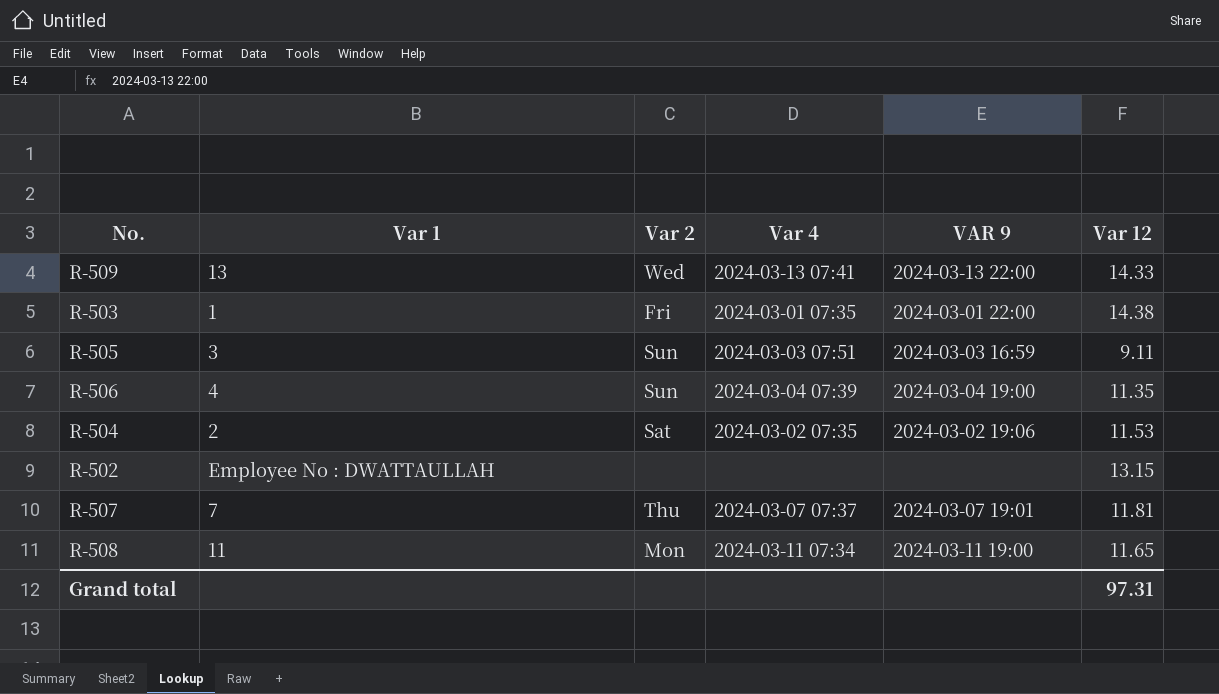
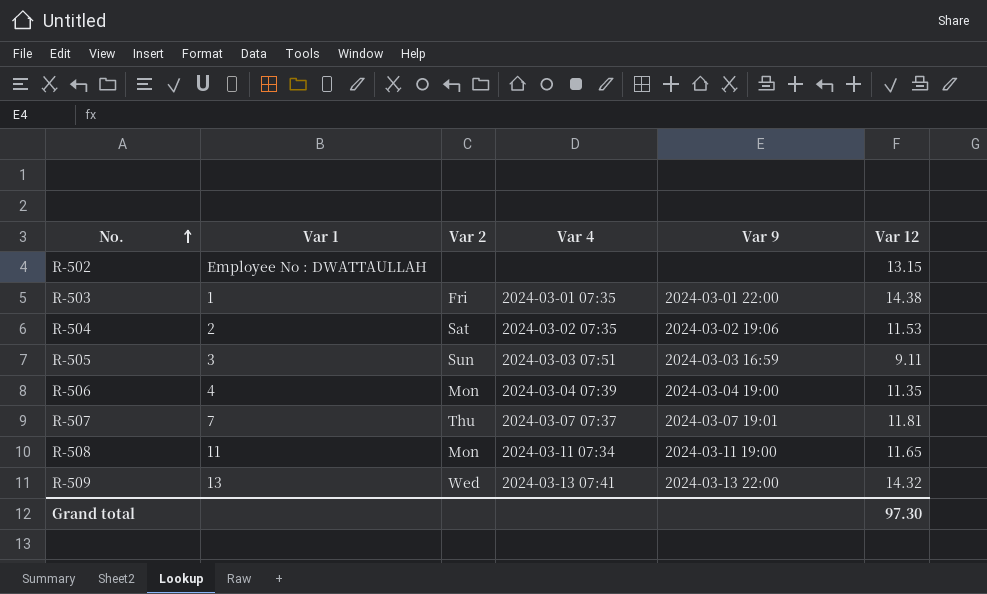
row order: none -> No. ascending
column name: VAR 9 -> Var 9
R-506 | Var 2: Sun -> Mon
R-509 | Var 12: 14.33 -> 14.32
Grand total | Var 12: 97.31 -> 97.30

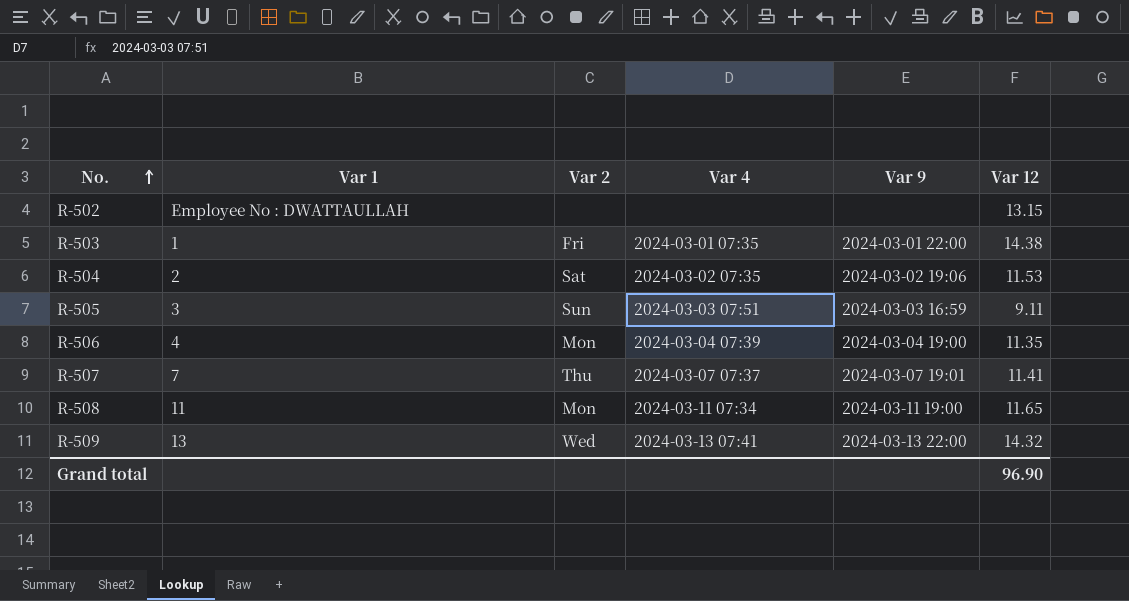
R-507 | Var 12: 11.81 -> 11.41
Grand total | Var 12: 97.30 -> 96.90

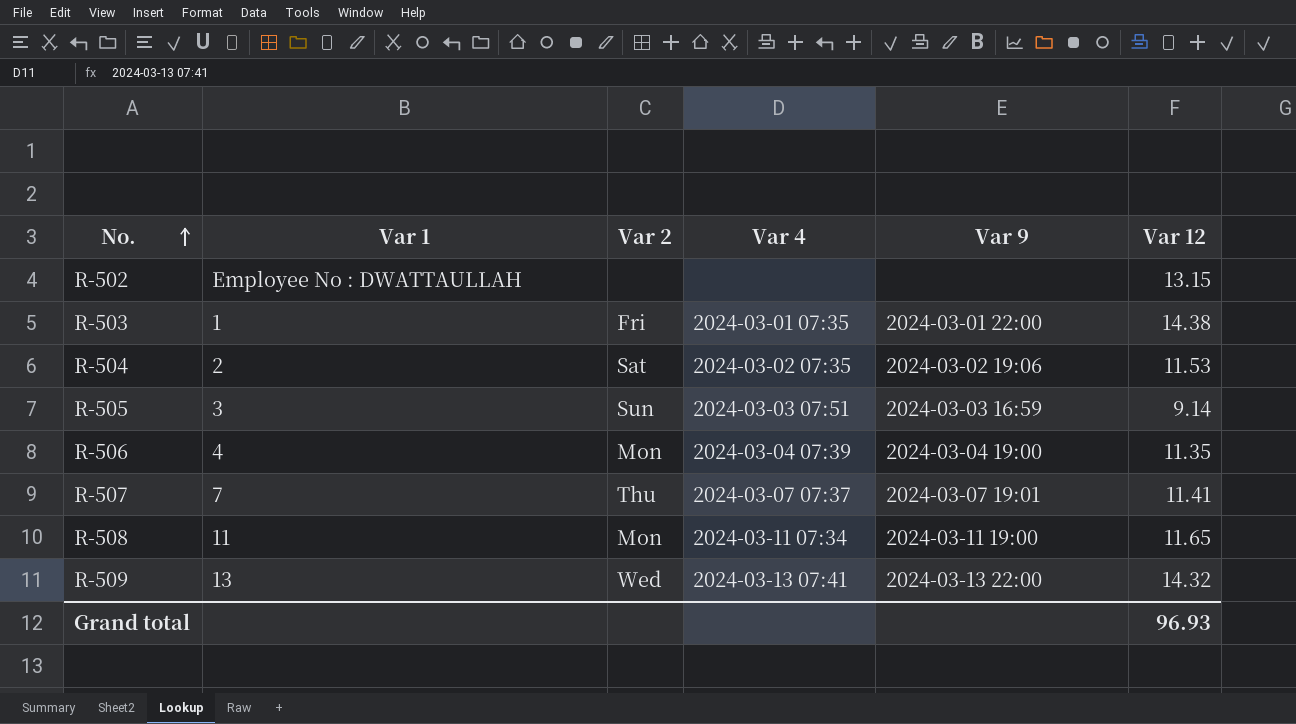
R-505 | Var 12: 9.11 -> 9.14
Grand total | Var 12: 96.90 -> 96.93

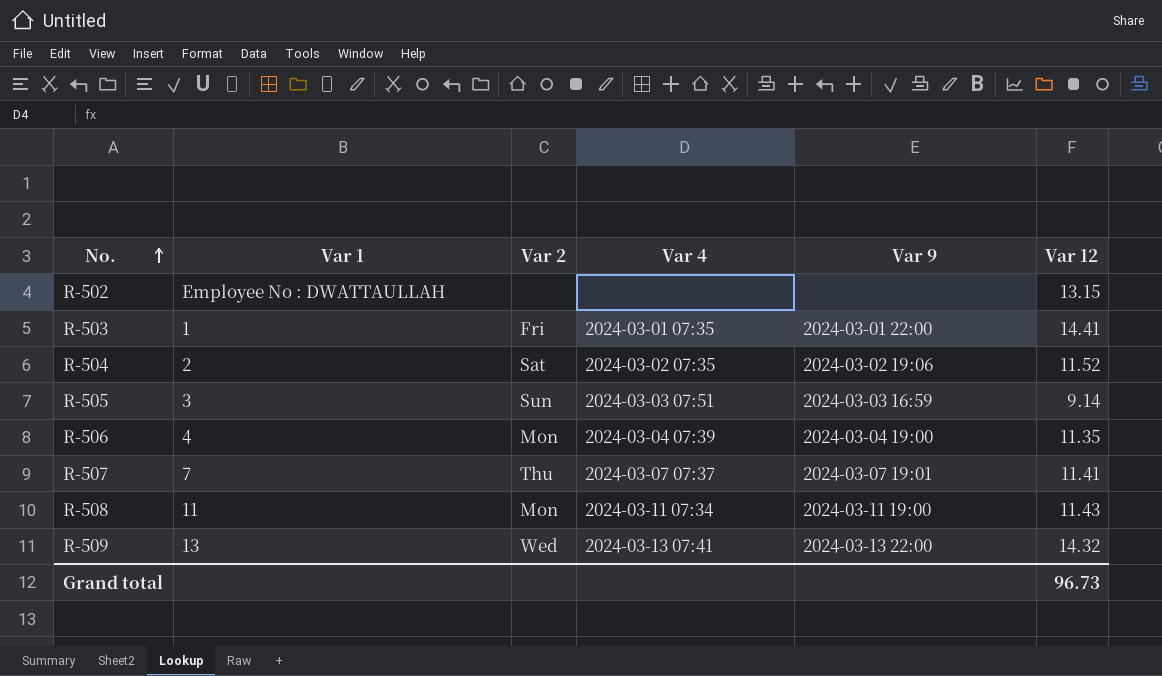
R-503 | Var 12: 14.38 -> 14.41
R-504 | Var 12: 11.53 -> 11.52
R-508 | Var 12: 11.65 -> 11.43
Grand total | Var 12: 96.93 -> 96.73

